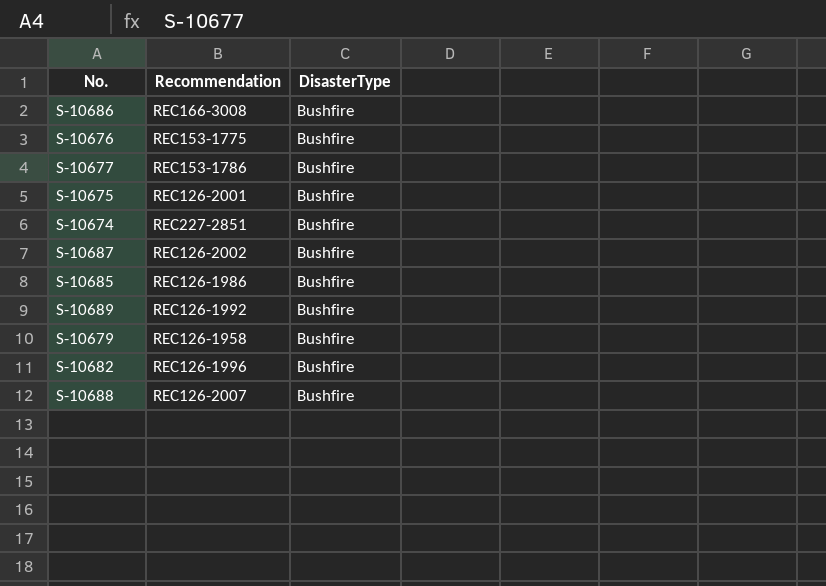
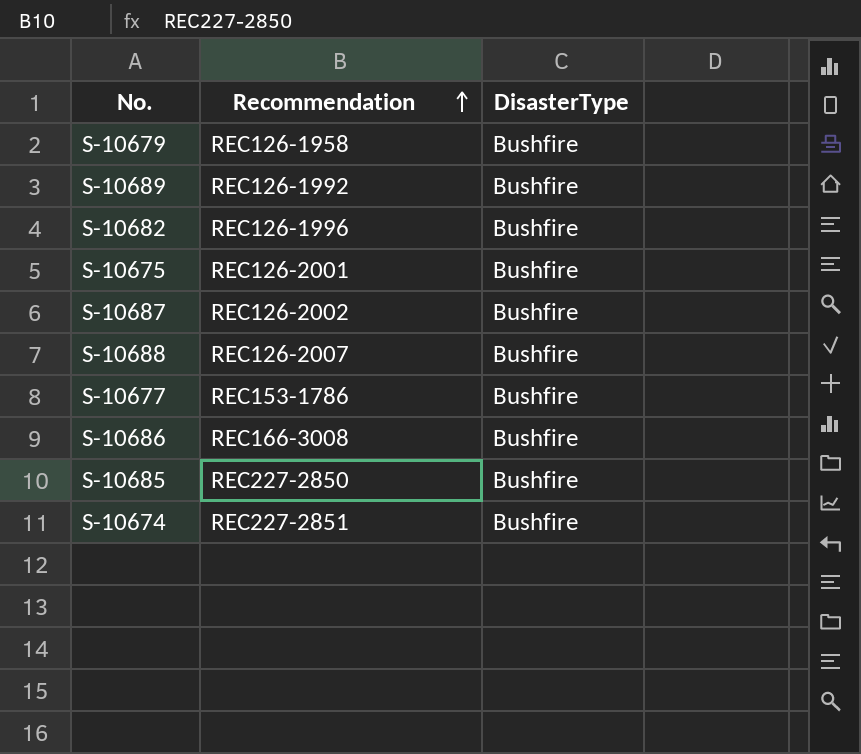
row order: none -> Recommendation ascending
row S-10676: REC153-1775 | Bushfire -> none
S-10685 | Recommendation: REC126-1986 -> REC227-2850

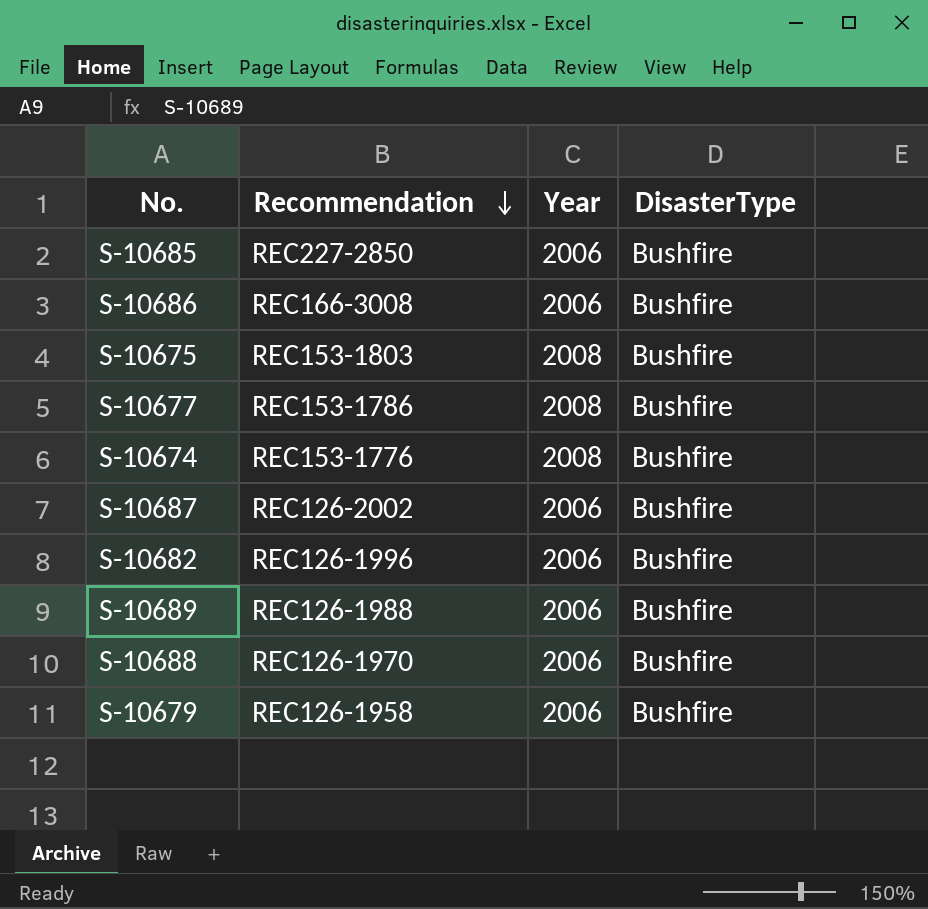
row order: Recommendation ascending -> Recommendation descending
column Year | position: none -> 3
S-10675 | Recommendation: REC126-2001 -> REC153-1803
S-10674 | Recommendation: REC227-2851 -> REC153-1776
S-10689 | Recommendation: REC126-1992 -> REC126-1988
S-10688 | Recommendation: REC126-2007 -> REC126-1970

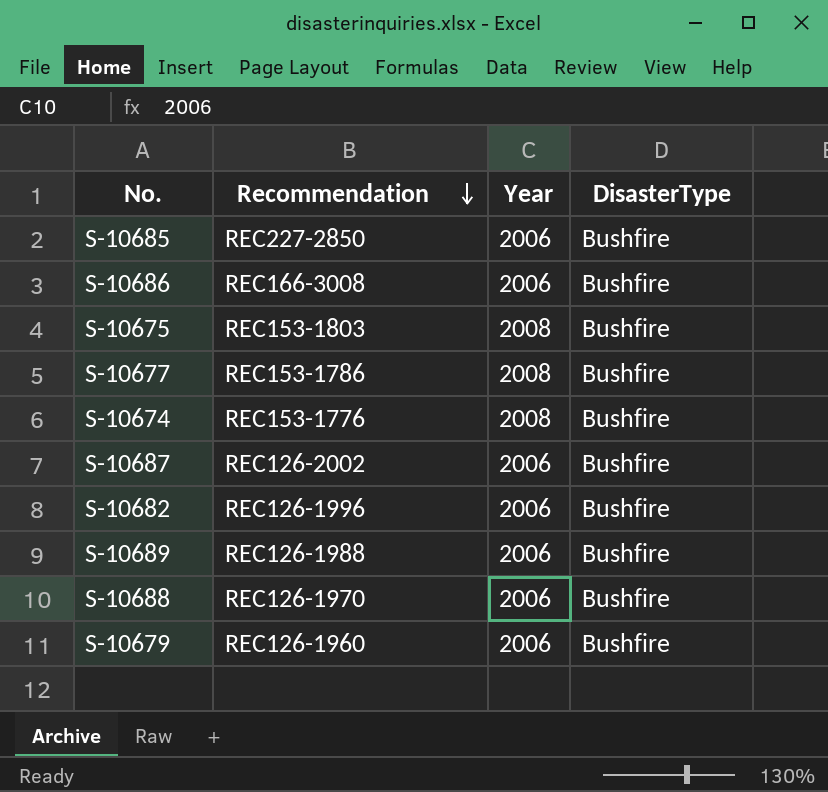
S-10679 | Recommendation: REC126-1958 -> REC126-1960

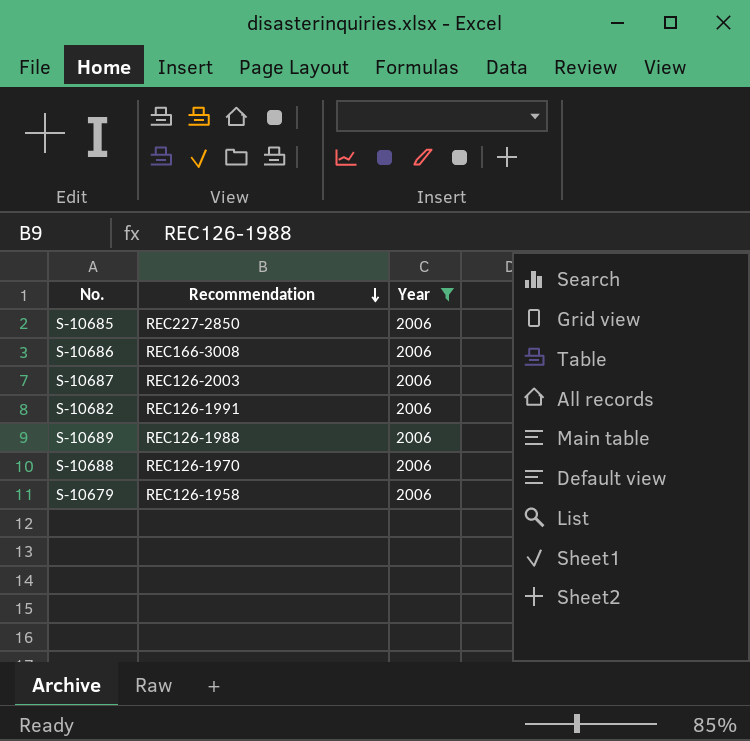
filter: none -> Year = 2006
column DisasterType | position: 4 -> none
S-10687 | Recommendation: REC126-2002 -> REC126-2003
S-10682 | Recommendation: REC126-1996 -> REC126-1991
S-10679 | Recommendation: REC126-1960 -> REC126-1958

